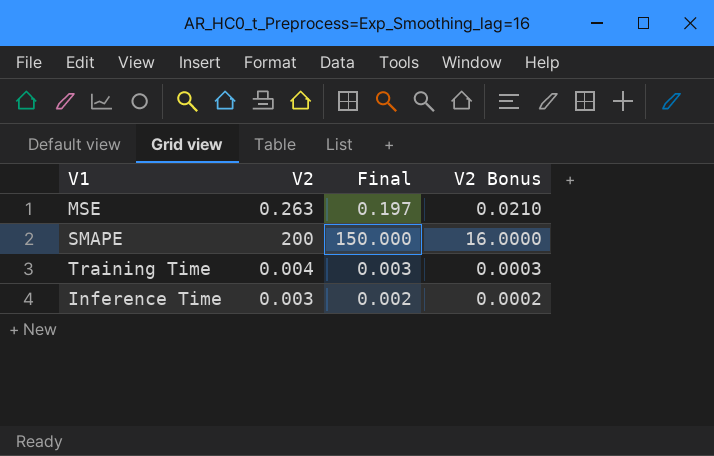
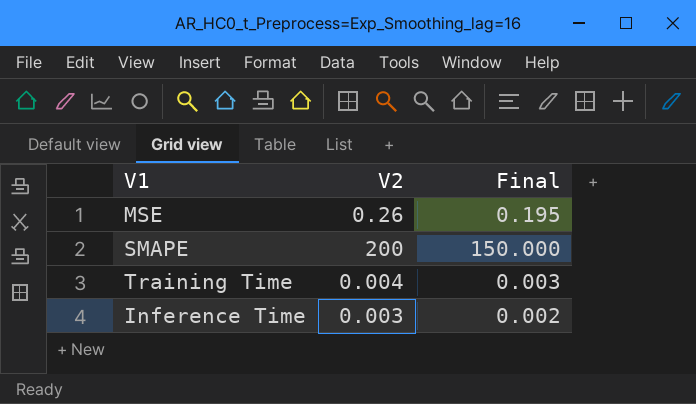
column V2 Bonus | formula: [V2] * 0.08 -> none
MSE | V2: 0.263 -> 0.26
MSE | Final: 0.197 -> 0.195

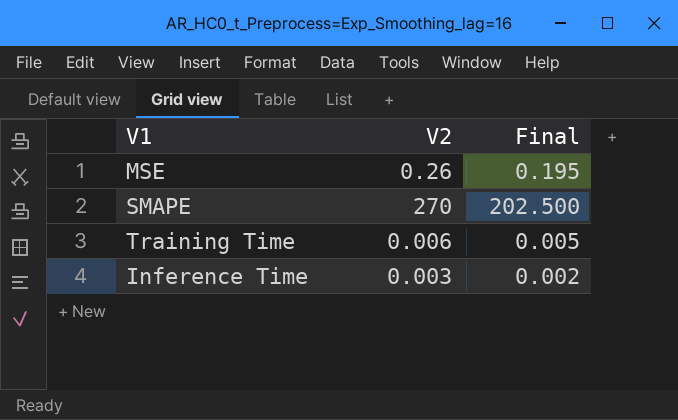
SMAPE | V2: 200 -> 270
SMAPE | Final: 150.000 -> 202.500
Training Time | V2: 0.004 -> 0.006
Training Time | Final: 0.003 -> 0.005

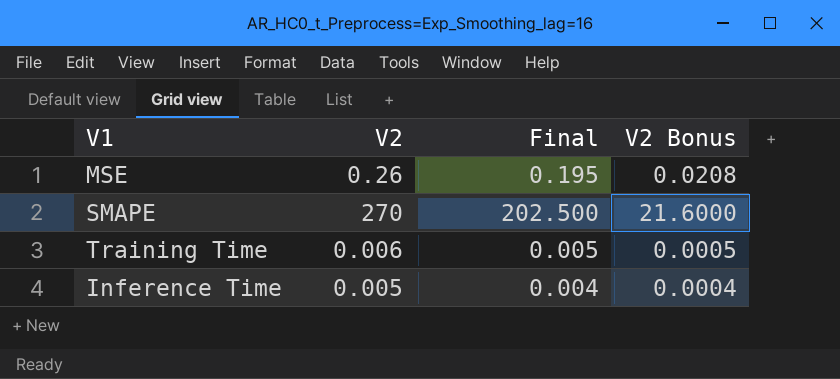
column V2 Bonus | formula: none -> [V2] * 0.08
Inference Time | V2: 0.003 -> 0.005
Inference Time | Final: 0.002 -> 0.004

